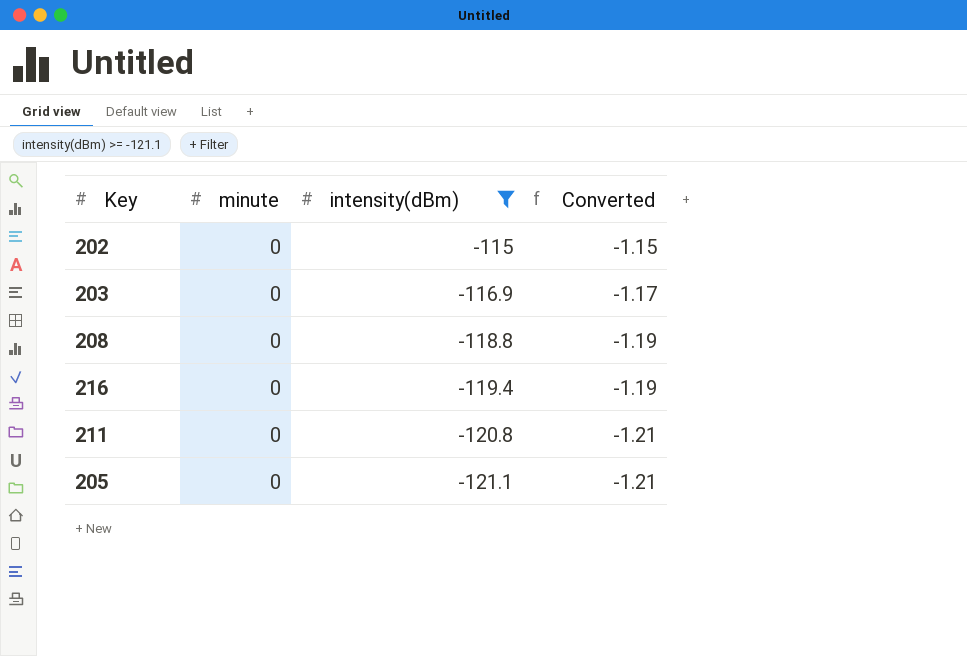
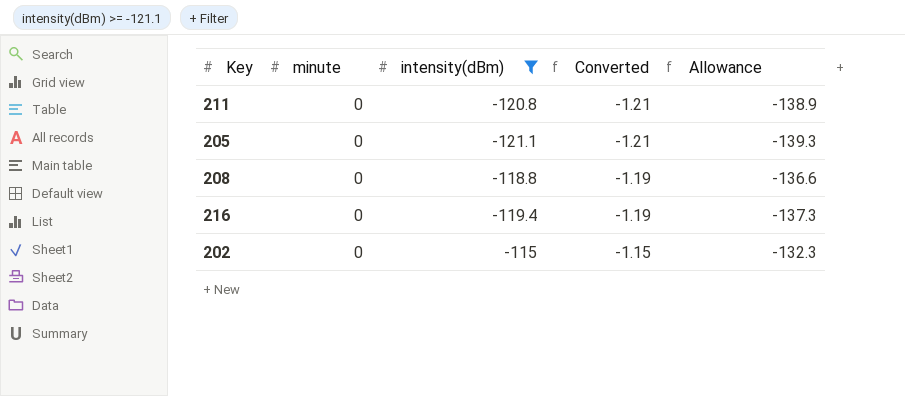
row order: intensity(dBm) descending -> Converted ascending
column Allowance | formula: none -> [intensity(dBm)] * 1.15
row 203: 0 | -116.9 | -1.17 -> none

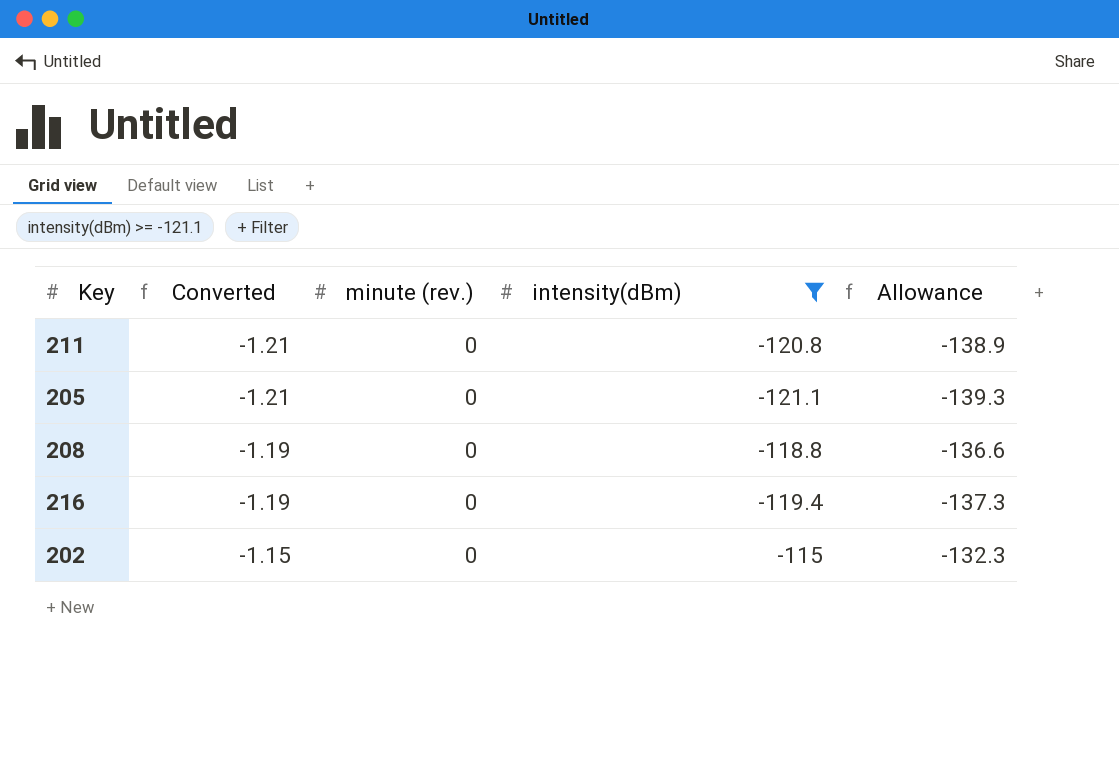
column Converted | position: 4 -> 2
column name: minute -> minute (rev.)

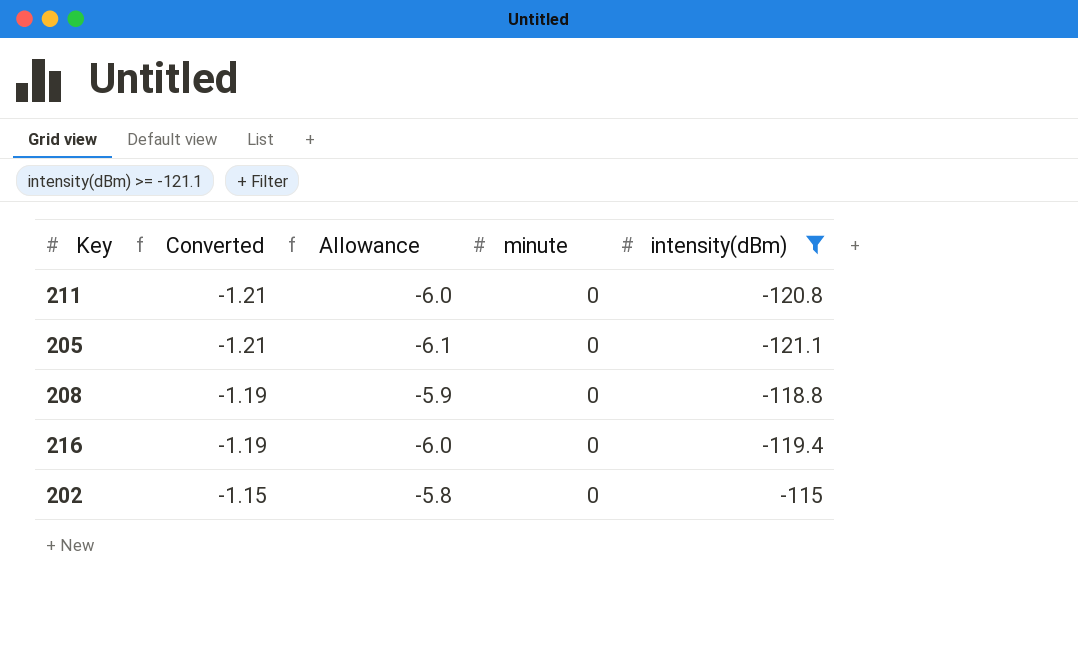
column Allowance | formula: [intensity(dBm)] * 1.15 -> [intensity(dBm)] * 0.05
column Allowance | position: 5 -> 3
column name: minute (rev.) -> minute

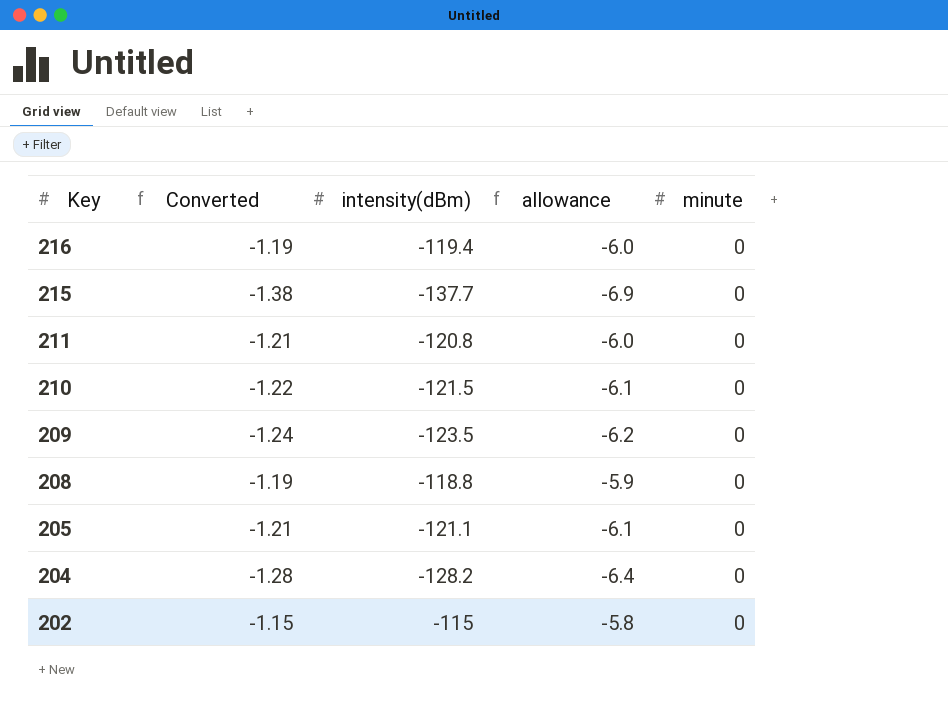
filter: intensity(dBm) >= -121.1 -> none
row order: Converted ascending -> Key descending
column intensity(dBm) | position: 5 -> 3
column name: Allowance -> allowance

